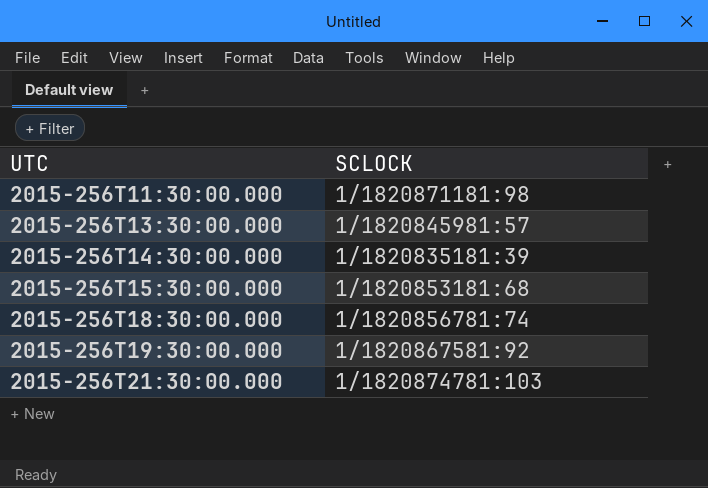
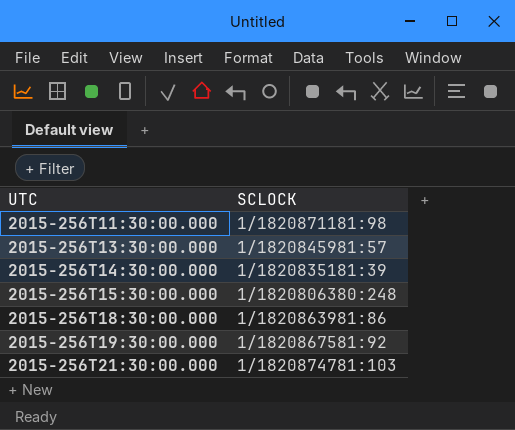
2015-256T15:30:00.000 | SCLOCK: 1/1820853181:68 -> 1/1820806380:248
2015-256T18:30:00.000 | SCLOCK: 1/1820856781:74 -> 1/1820863981:86

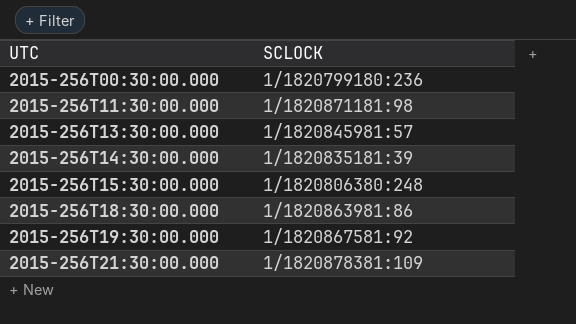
row 2015-256T00:30:00.000: none -> 1/1820799180:236
2015-256T21:30:00.000 | SCLOCK: 1/1820874781:103 -> 1/1820878381:109

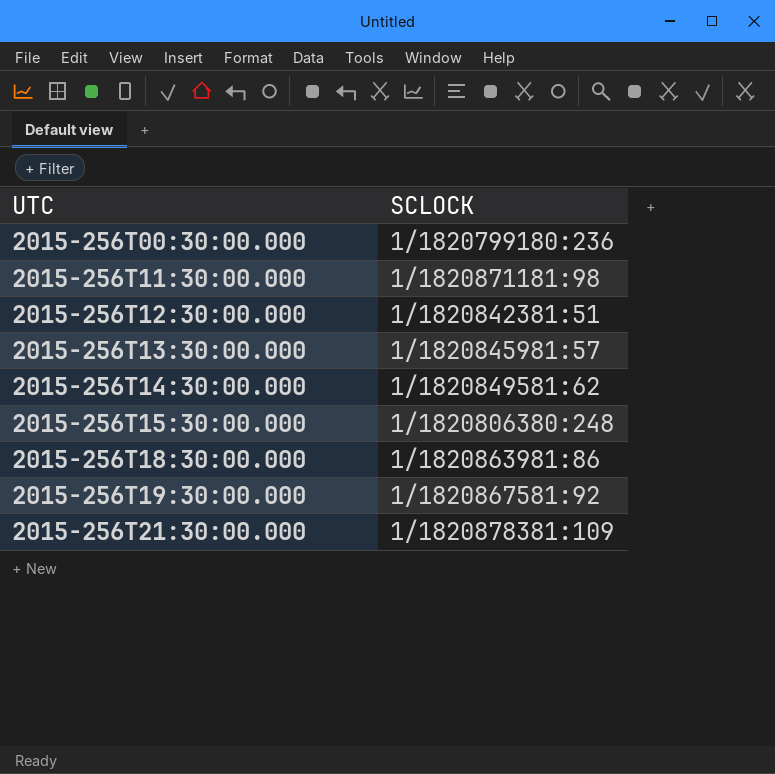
row 2015-256T12:30:00.000: none -> 1/1820842381:51
2015-256T14:30:00.000 | SCLOCK: 1/1820835181:39 -> 1/1820849581:62

